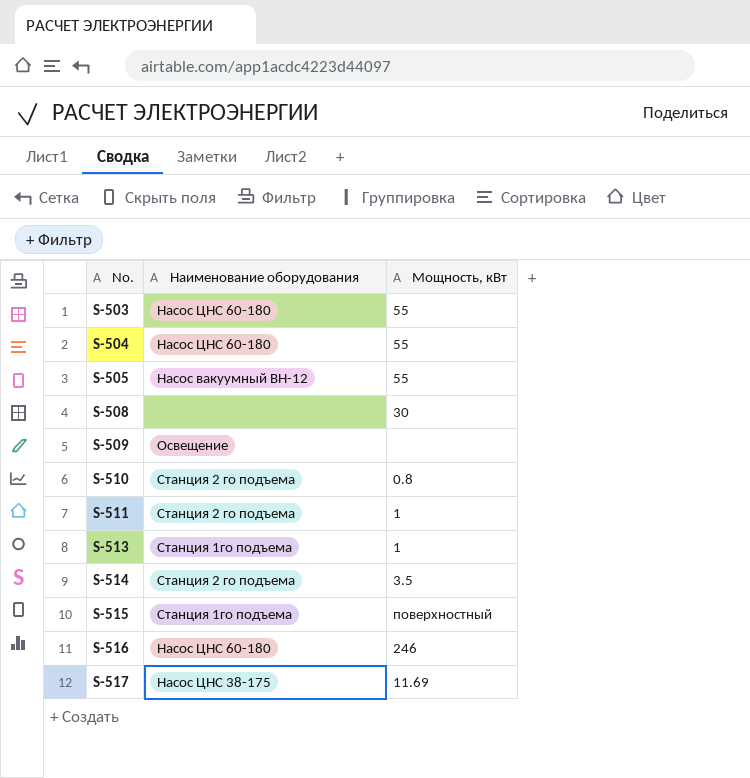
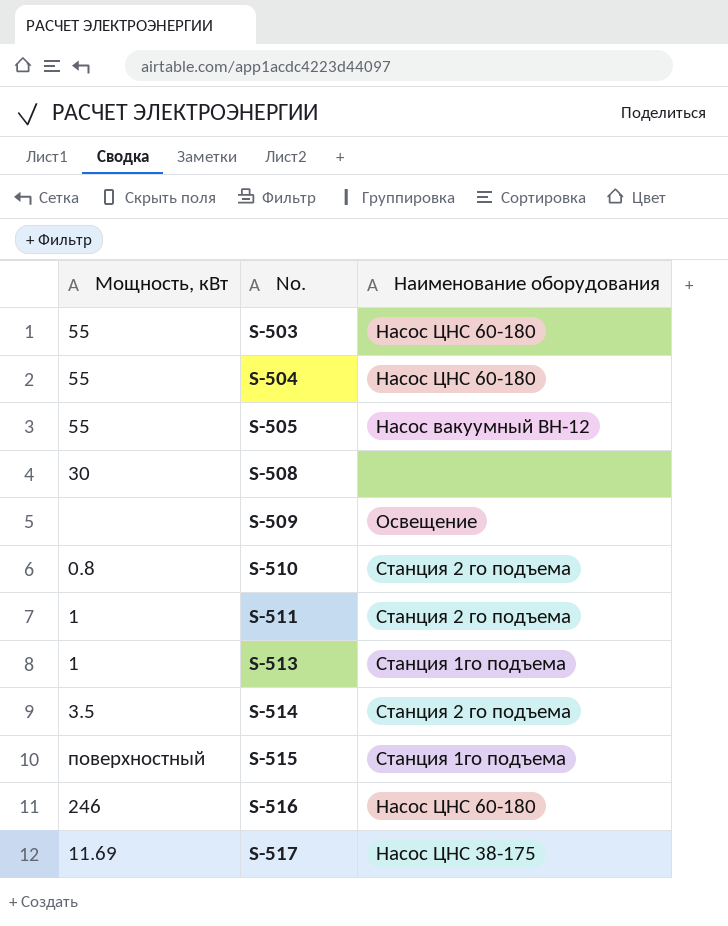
column Мощность, кВт | position: 3 -> 1

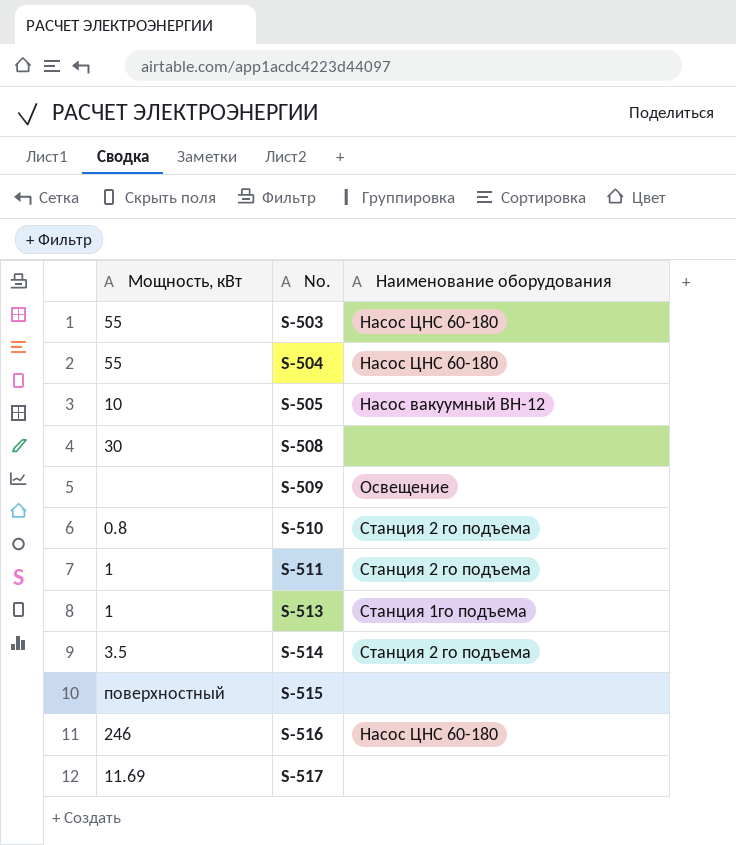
S-505 | Мощность, кВт: 55 -> 10
S-515 | Наименование оборудования: Станция 1го подъема -> none
S-517 | Наименование оборудования: Насос ЦНС 38-175 -> none

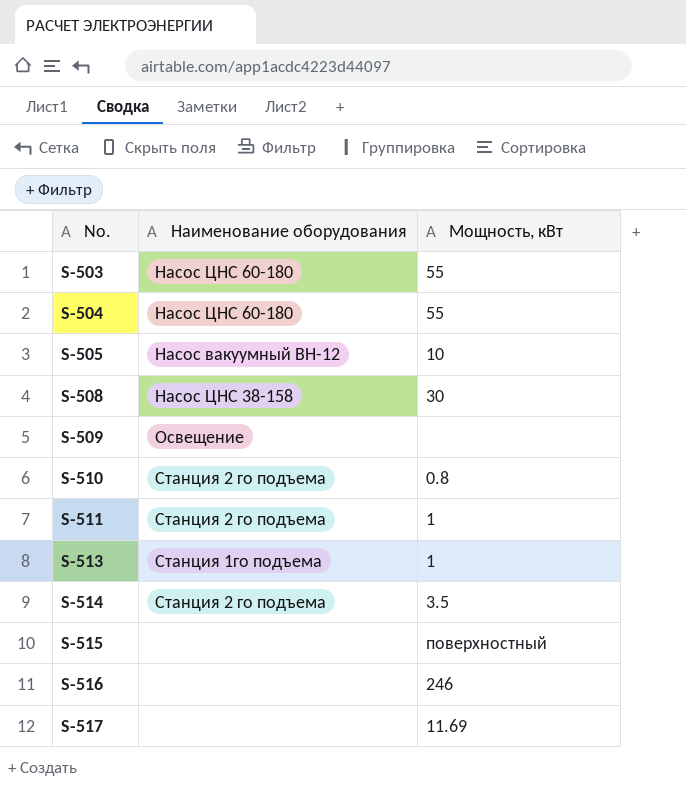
column Мощность, кВт | position: 1 -> 3
S-508 | Наименование оборудования: none -> Насос ЦНС 38-158
S-516 | Наименование оборудования: Насос ЦНС 60-180 -> none

